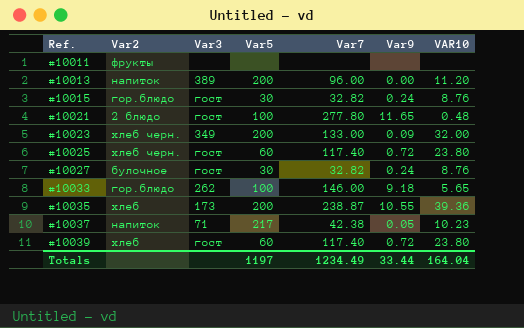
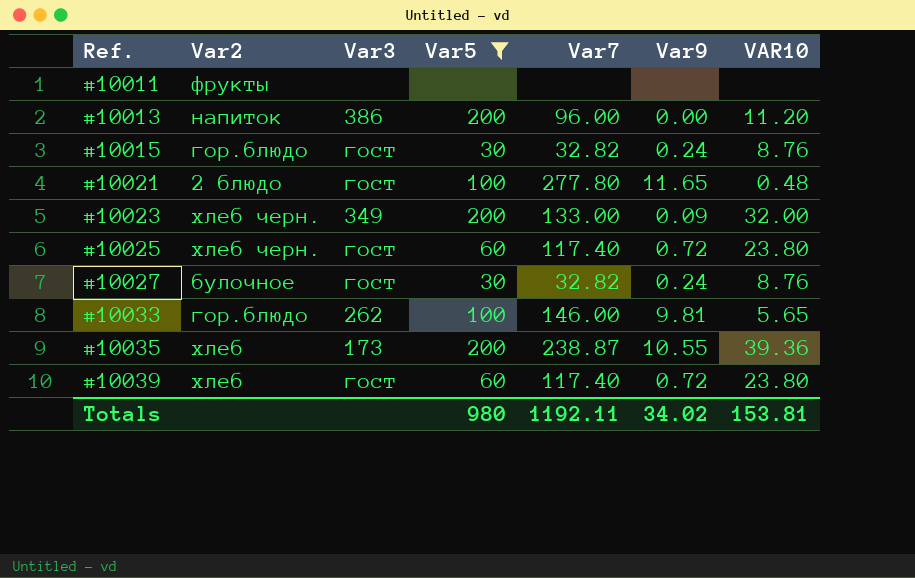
filter: none -> Var5 != 217
#10013 | Var3: 389 -> 386
#10033 | Var9: 9.18 -> 9.81
Totals | Var5: 1197 -> 980
Totals | Var7: 1234.49 -> 1192.11
Totals | Var9: 33.44 -> 34.02
Totals | VAR10: 164.04 -> 153.81

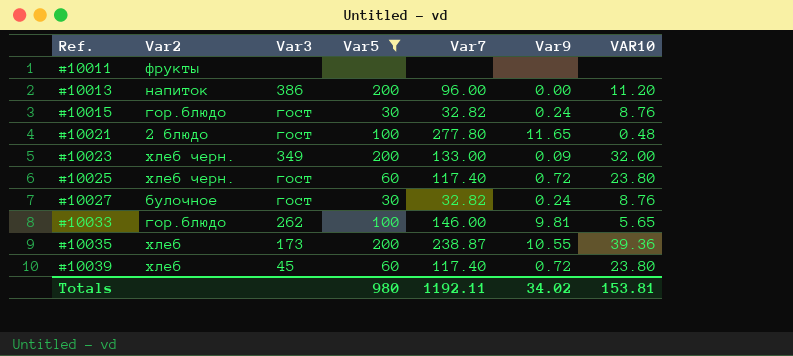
#10039 | Var3: гост -> 45

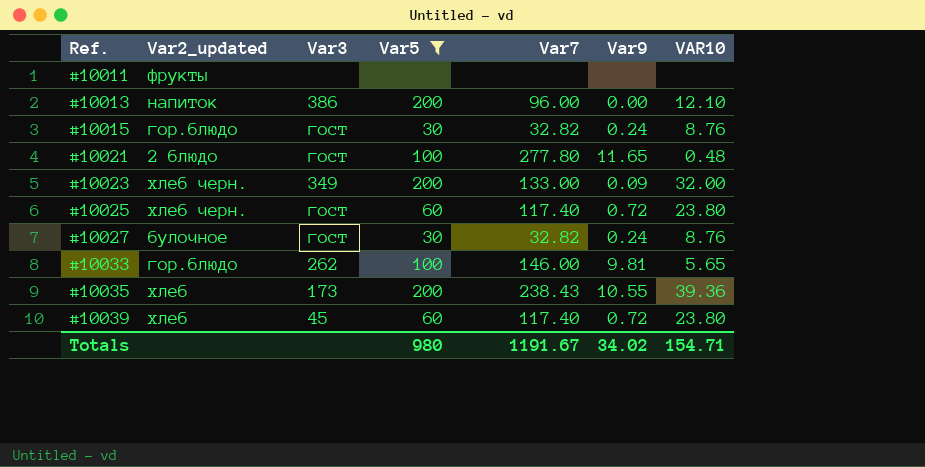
column name: Var2 -> Var2_updated
#10013 | VAR10: 11.20 -> 12.10
#10035 | Var7: 238.87 -> 238.43
Totals | Var7: 1192.11 -> 1191.67
Totals | VAR10: 153.81 -> 154.71

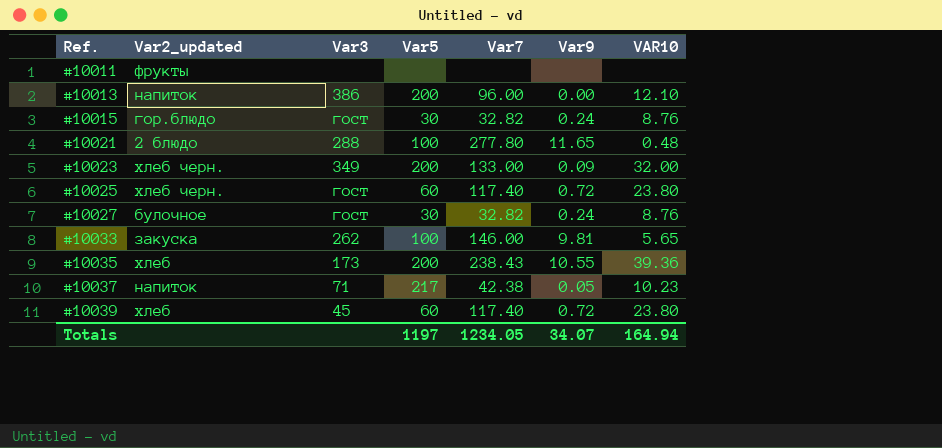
filter: Var5 != 217 -> none
#10021 | Var3: гост -> 288
#10033 | Var2_updated: гор.блюдо -> закуска
Totals | Var5: 980 -> 1197
Totals | Var7: 1191.67 -> 1234.05
Totals | Var9: 34.02 -> 34.07
Totals | VAR10: 154.71 -> 164.94

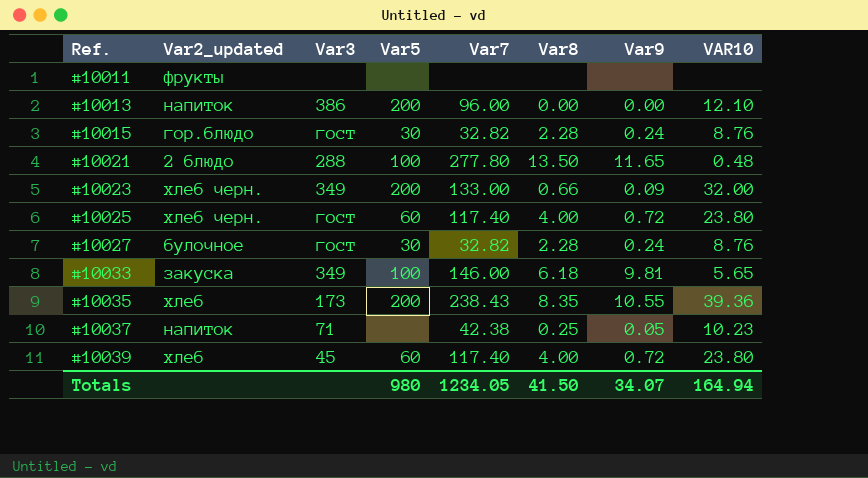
column Var8 | position: none -> 6
#10033 | Var3: 262 -> 349
#10037 | Var5: 217 -> none
Totals | Var5: 1197 -> 980

